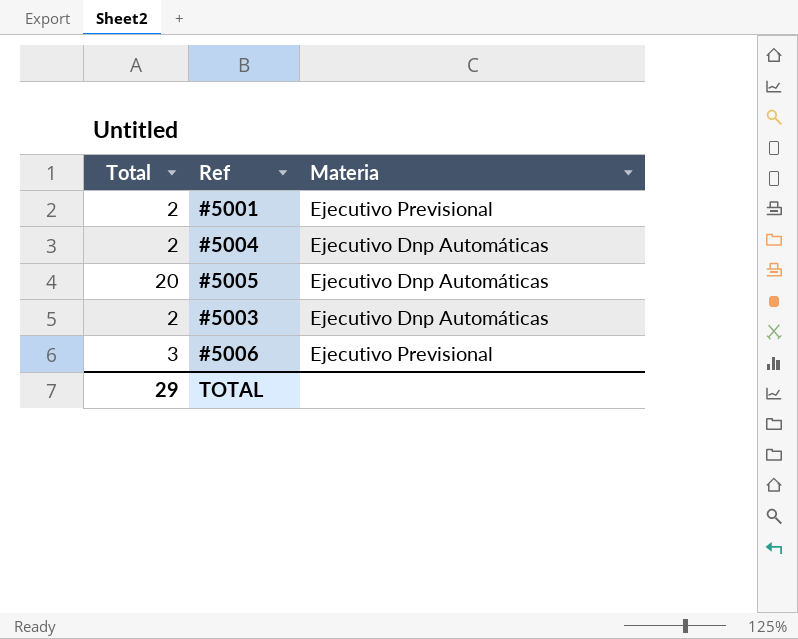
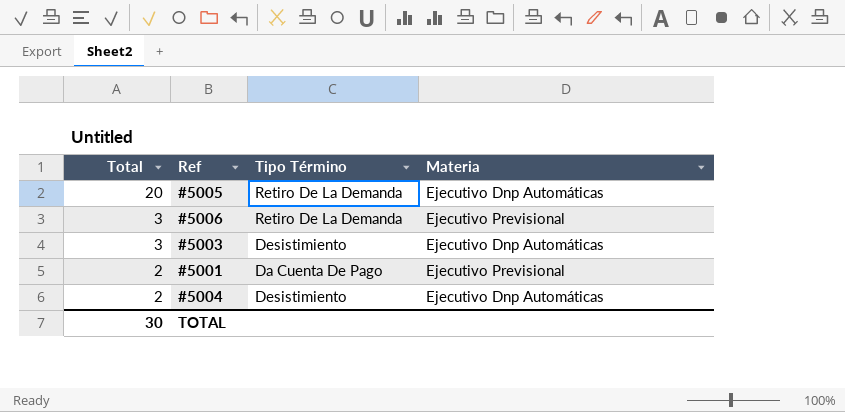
row order: none -> Total descending
column Tipo Término | position: none -> 3
#5003 | Total: 2 -> 3
TOTAL | Total: 29 -> 30

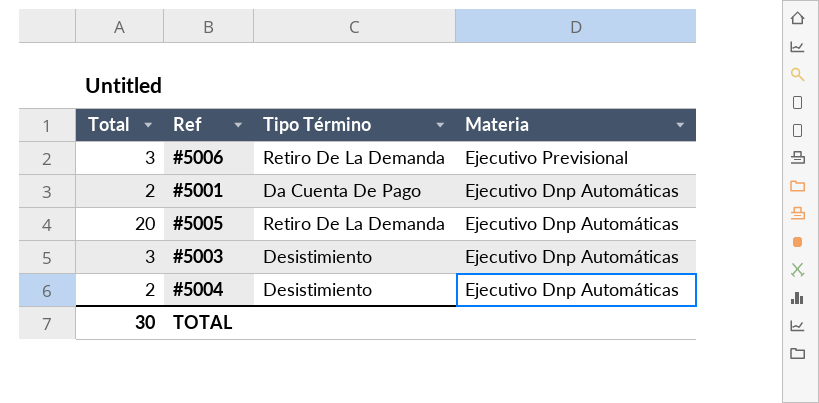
row order: Total descending -> Materia descending
#5001 | Materia: Ejecutivo Previsional -> Ejecutivo Dnp Automáticas

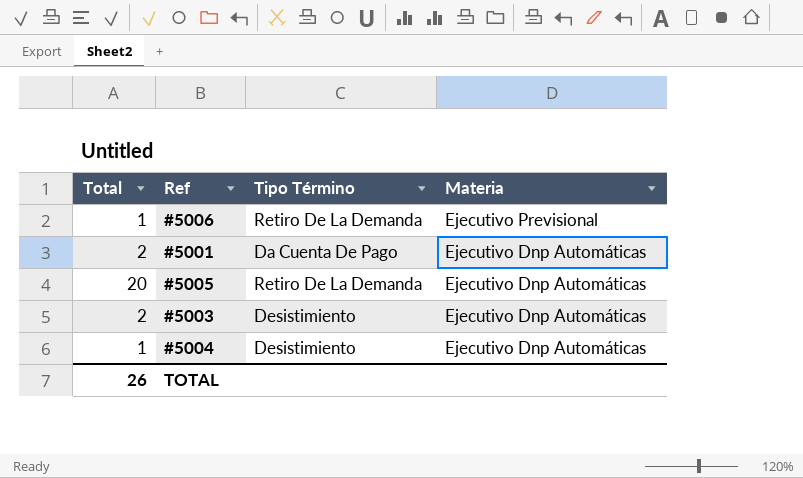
#5006 | Total: 3 -> 1
#5003 | Total: 3 -> 2
#5004 | Total: 2 -> 1
TOTAL | Total: 30 -> 26

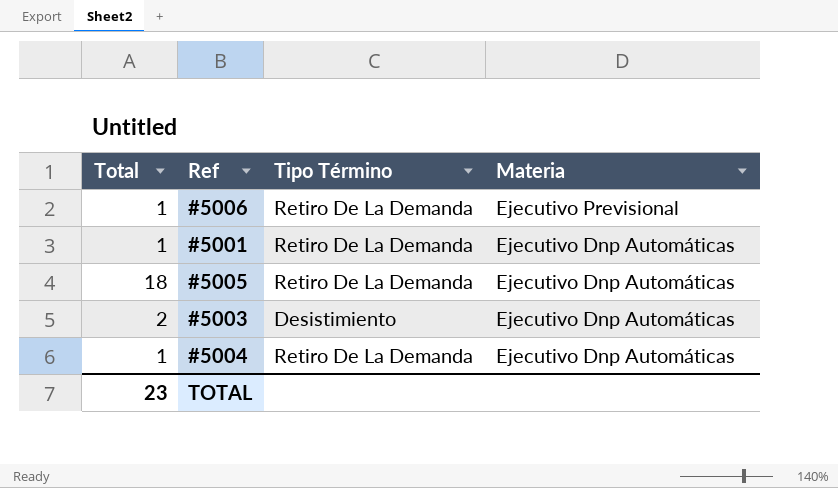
#5001 | Total: 2 -> 1
#5001 | Tipo Término: Da Cuenta De Pago -> Retiro De La Demanda
#5005 | Total: 20 -> 18
#5004 | Tipo Término: Desistimiento -> Retiro De La Demanda
TOTAL | Total: 26 -> 23

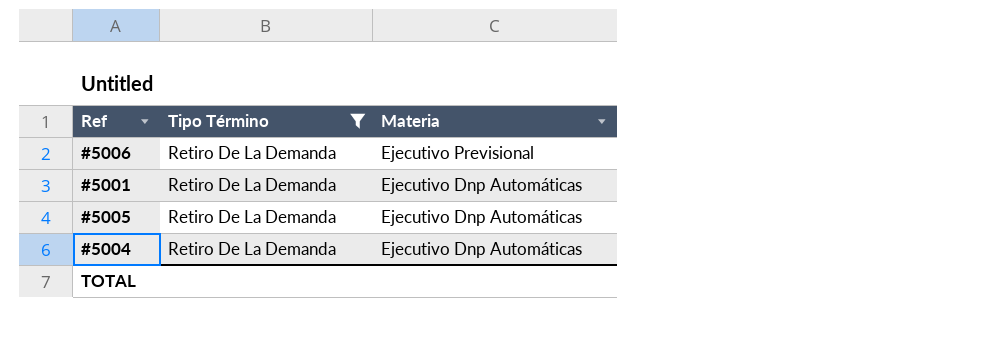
filter: none -> Tipo Término = Retiro De La Demanda
column Total | position: 1 -> none

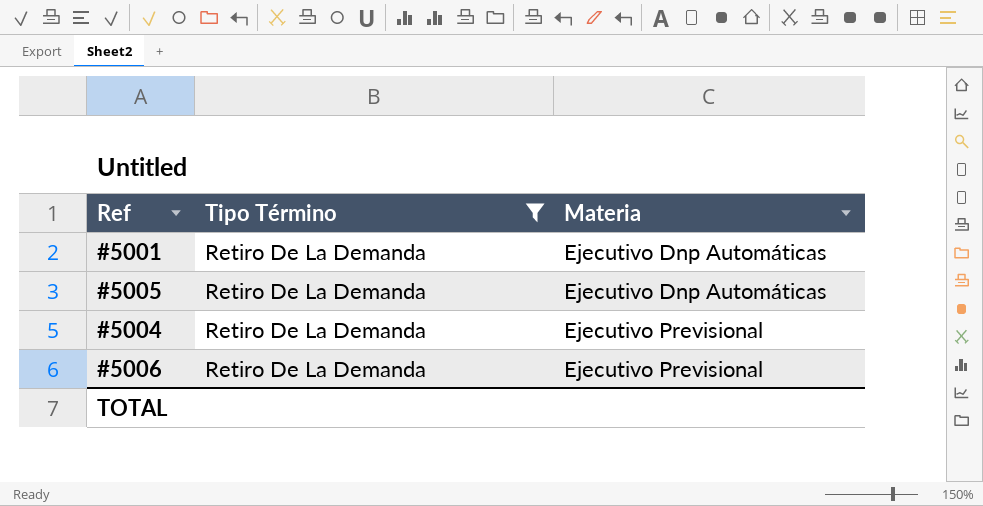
row order: Materia descending -> Materia ascending
#5004 | Materia: Ejecutivo Dnp Automáticas -> Ejecutivo Previsional

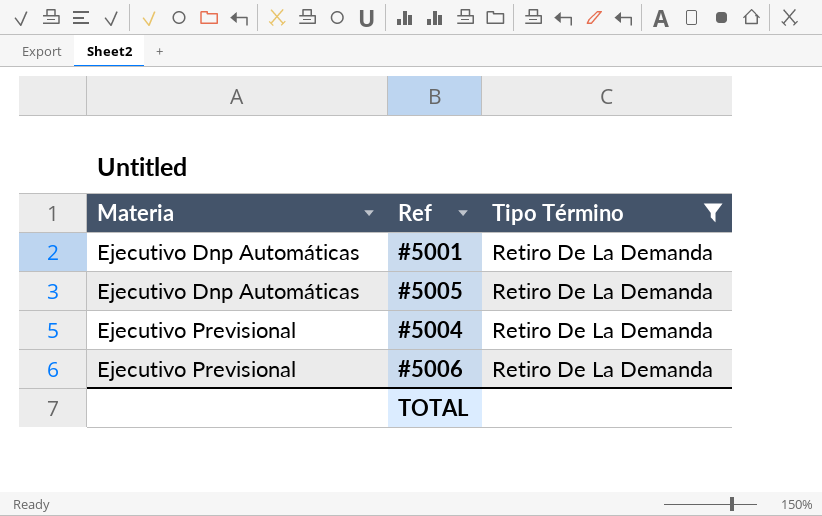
column Materia | position: 3 -> 1

